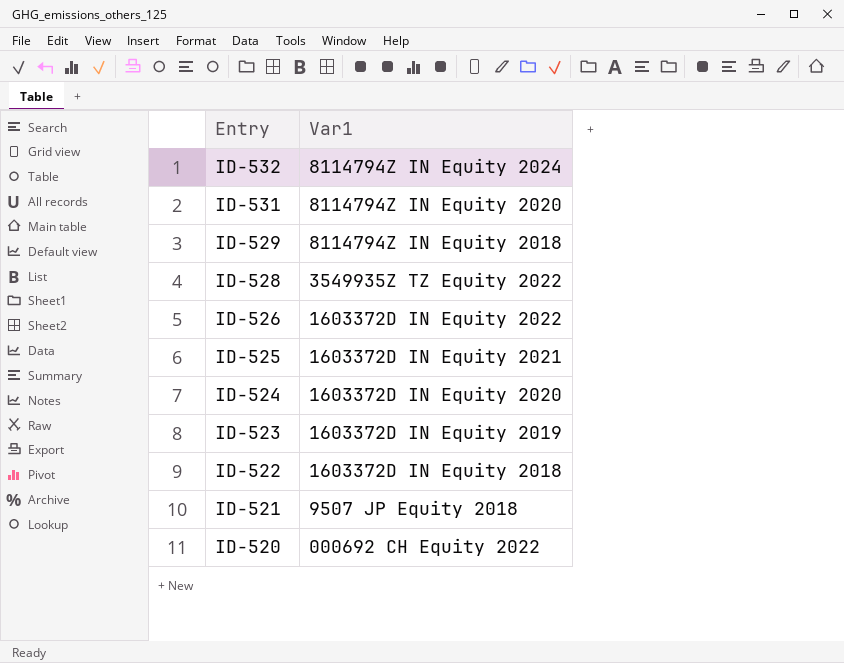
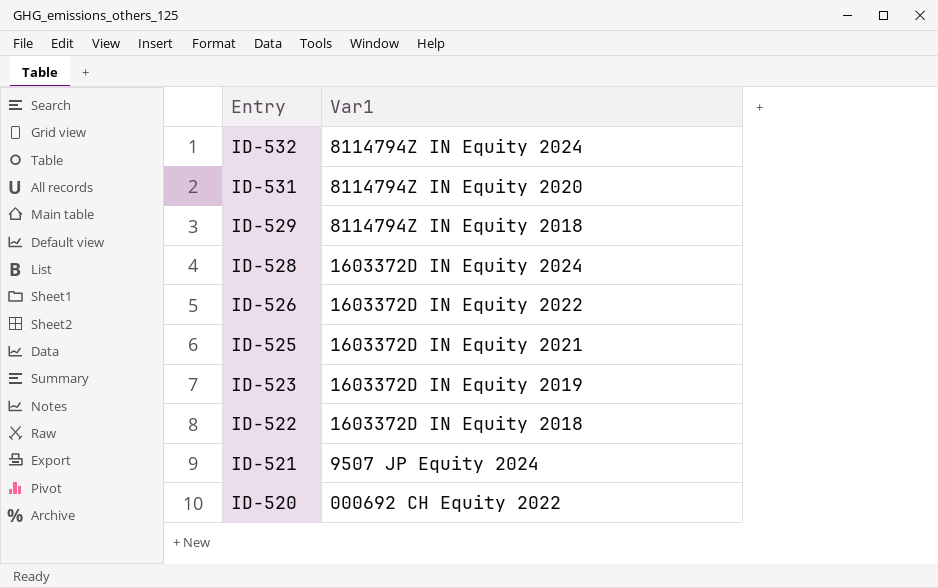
row ID-524: 1603372D IN Equity 2020 -> none
ID-528 | Var1: 3549935Z TZ Equity 2022 -> 1603372D IN Equity 2024
ID-521 | Var1: 9507 JP Equity 2018 -> 9507 JP Equity 2024

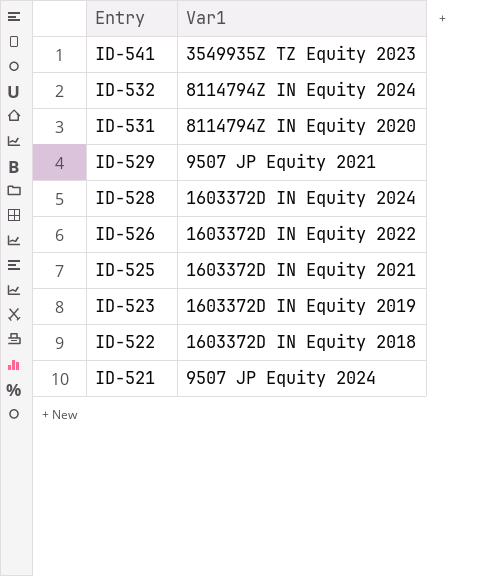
row ID-520: 000692 CH Equity 2022 -> none
row ID-541: none -> 3549935Z TZ Equity 2023
ID-529 | Var1: 8114794Z IN Equity 2018 -> 9507 JP Equity 2021

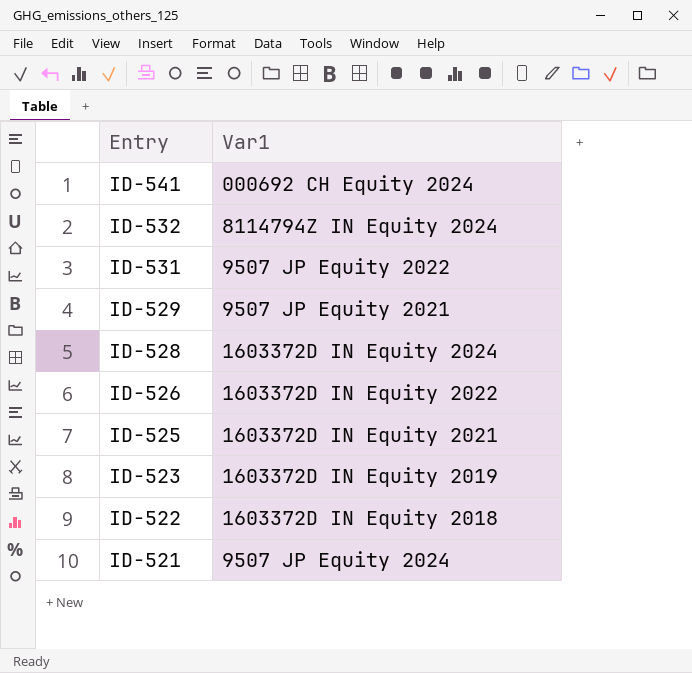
ID-541 | Var1: 3549935Z TZ Equity 2023 -> 000692 CH Equity 2024
ID-531 | Var1: 8114794Z IN Equity 2020 -> 9507 JP Equity 2022

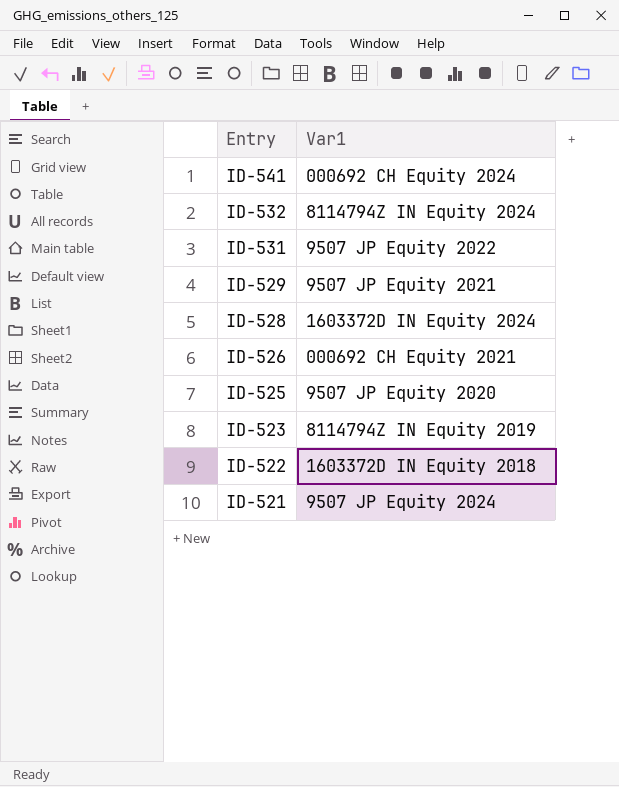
ID-526 | Var1: 1603372D IN Equity 2022 -> 000692 CH Equity 2021
ID-525 | Var1: 1603372D IN Equity 2021 -> 9507 JP Equity 2020
ID-523 | Var1: 1603372D IN Equity 2019 -> 8114794Z IN Equity 2019

